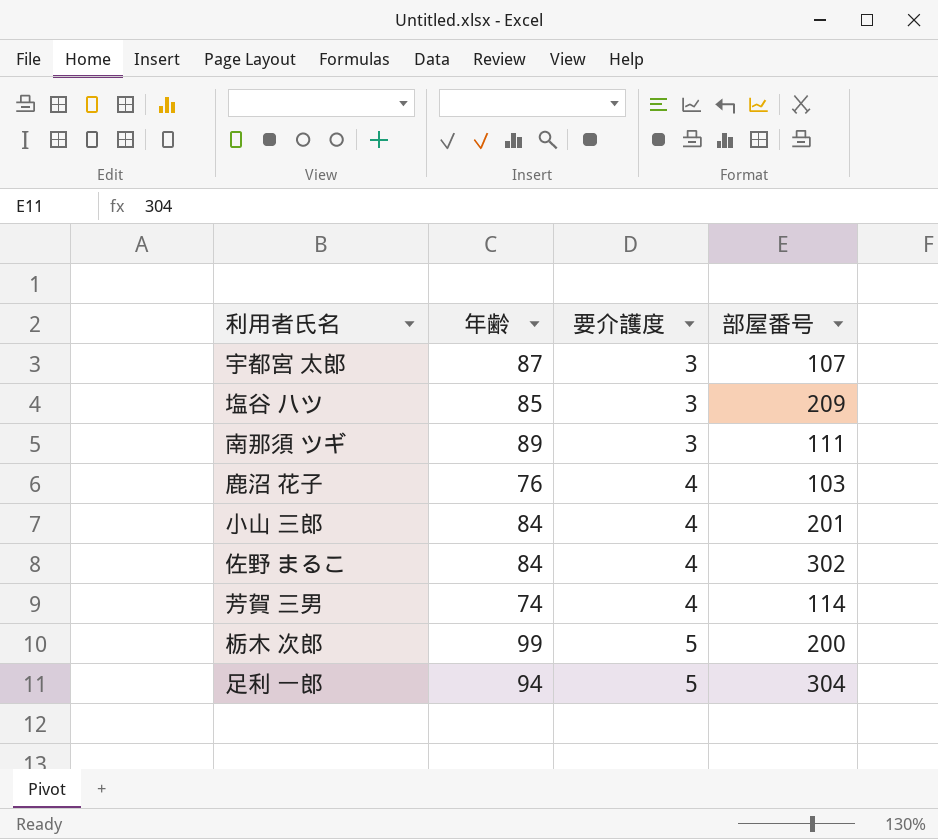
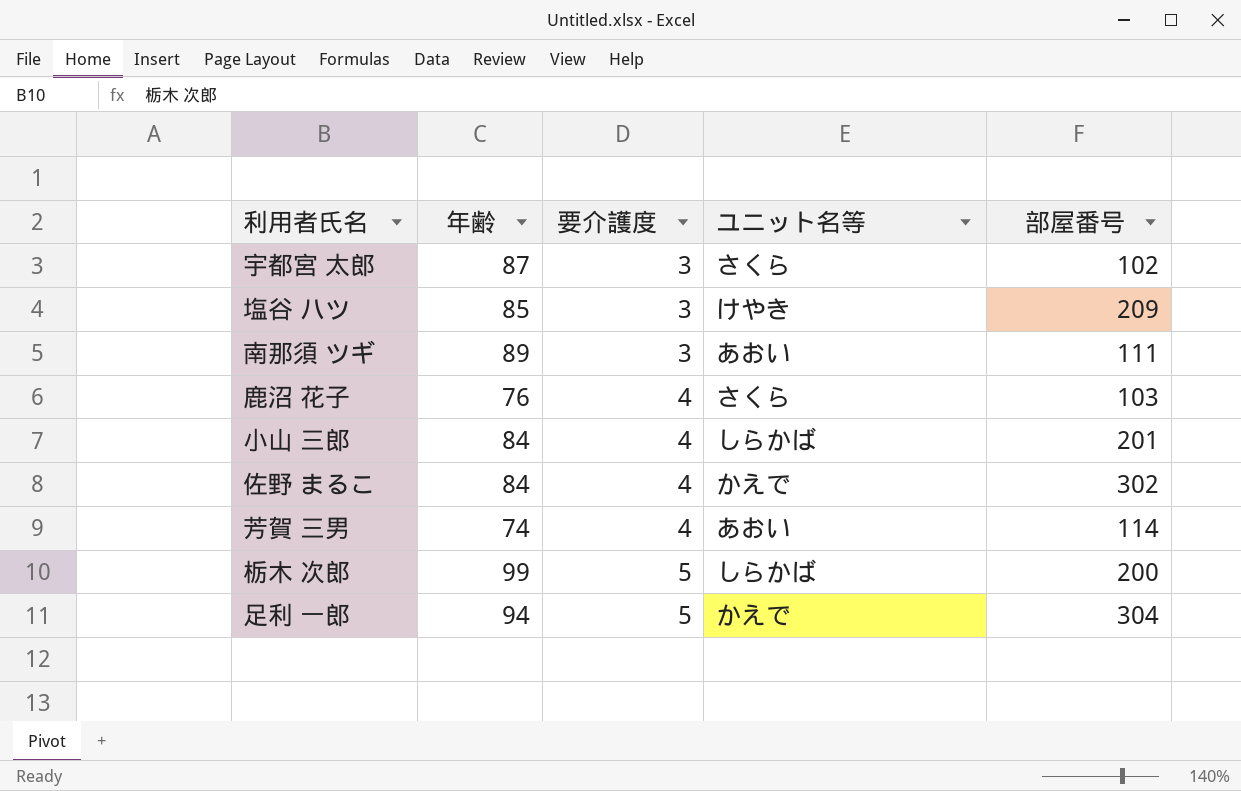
column ユニット名等 | position: none -> 4
宇都宮 太郎 | 部屋番号: 107 -> 102

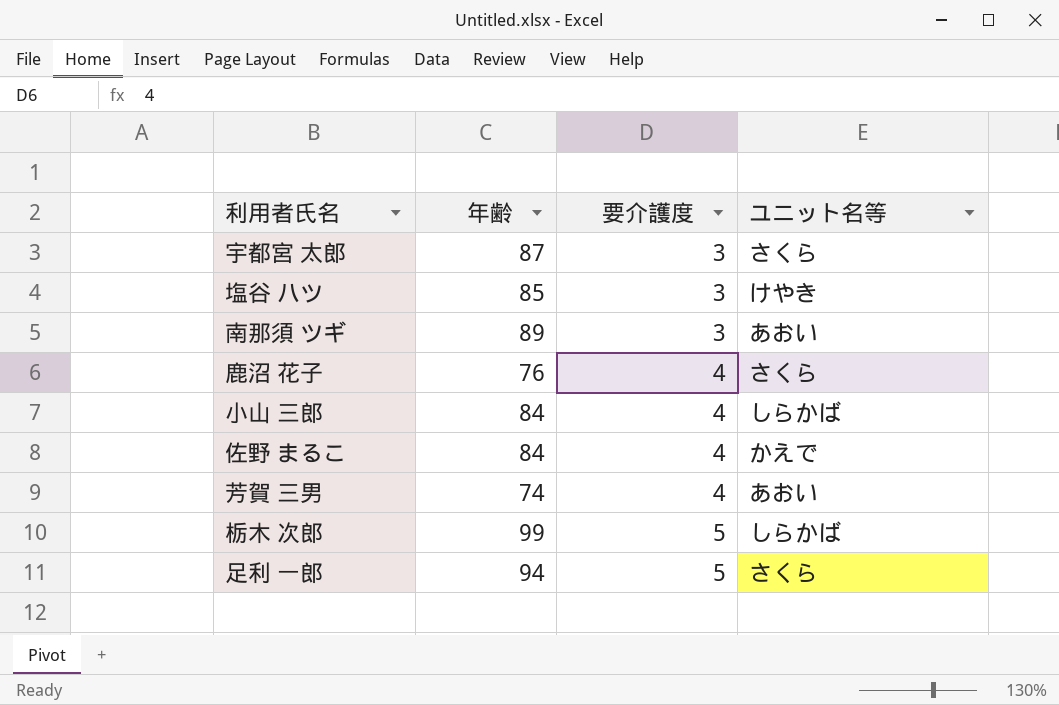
column 部屋番号 | position: 5 -> none
足利 一郎 | ユニット名等: かえで -> さくら

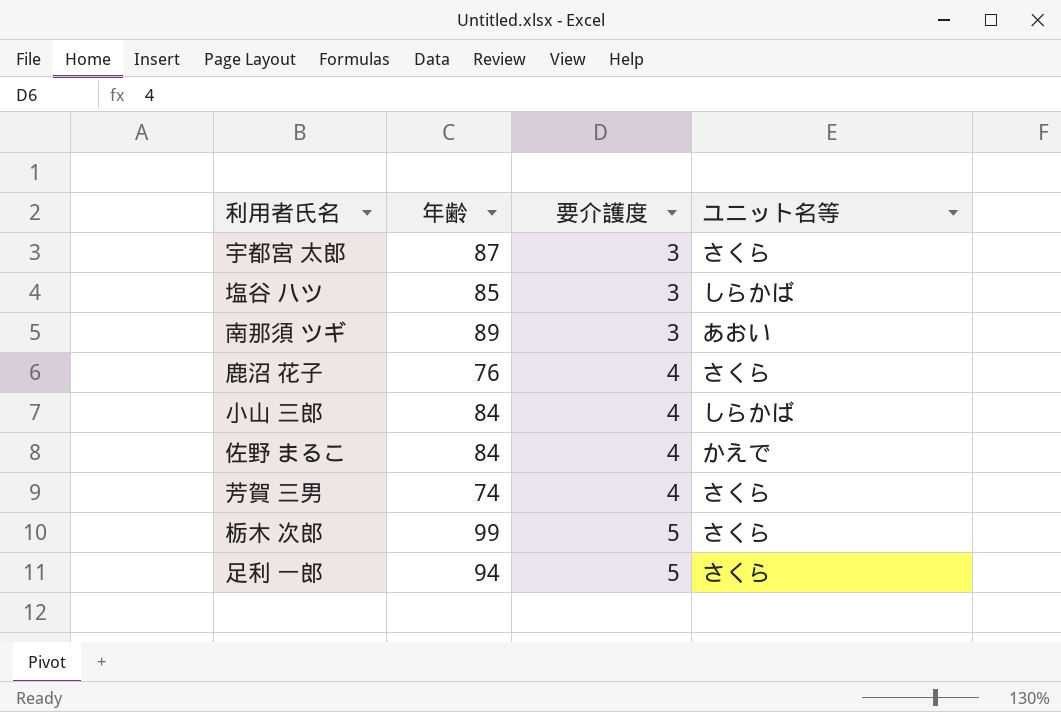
塩谷 ハツ | ユニット名等: けやき -> しらかば
芳賀 三男 | ユニット名等: あおい -> さくら
栃木 次郎 | ユニット名等: しらかば -> さくら

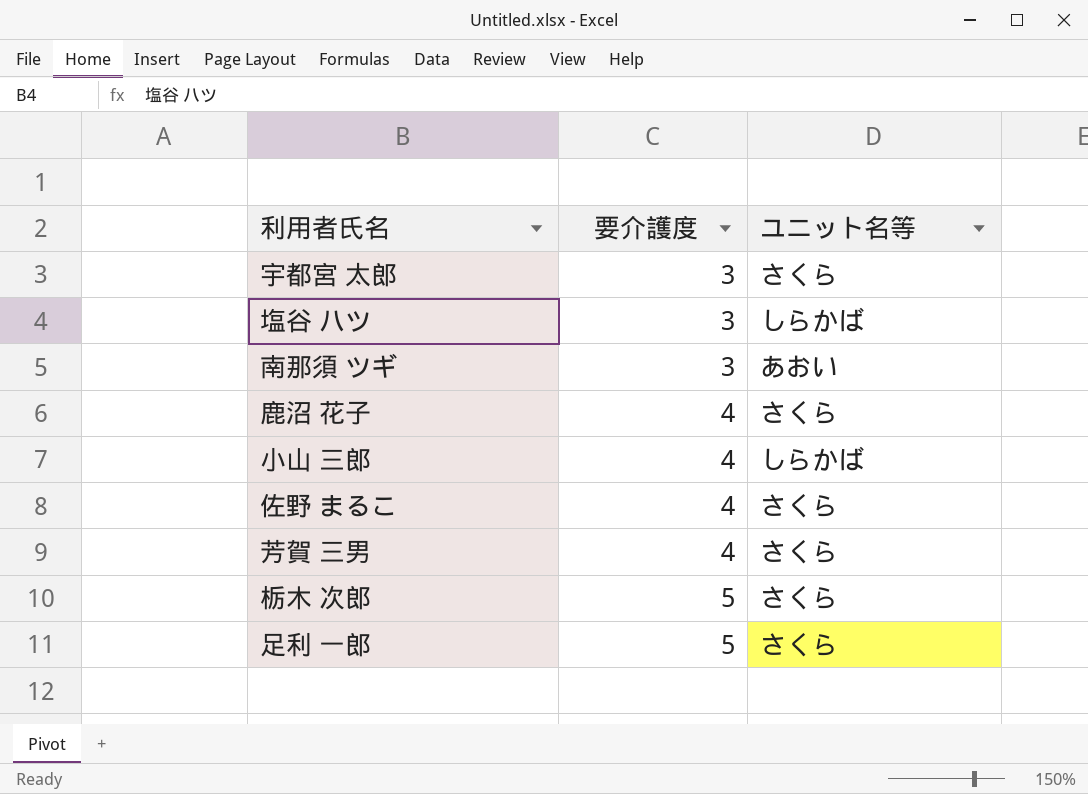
column 年齢 | position: 2 -> none
佐野 まるこ | ユニット名等: かえで -> さくら

